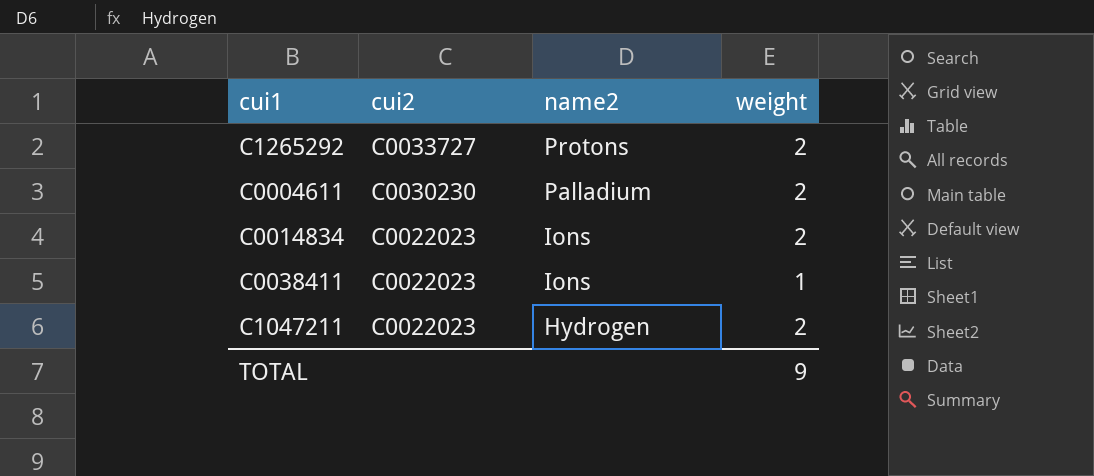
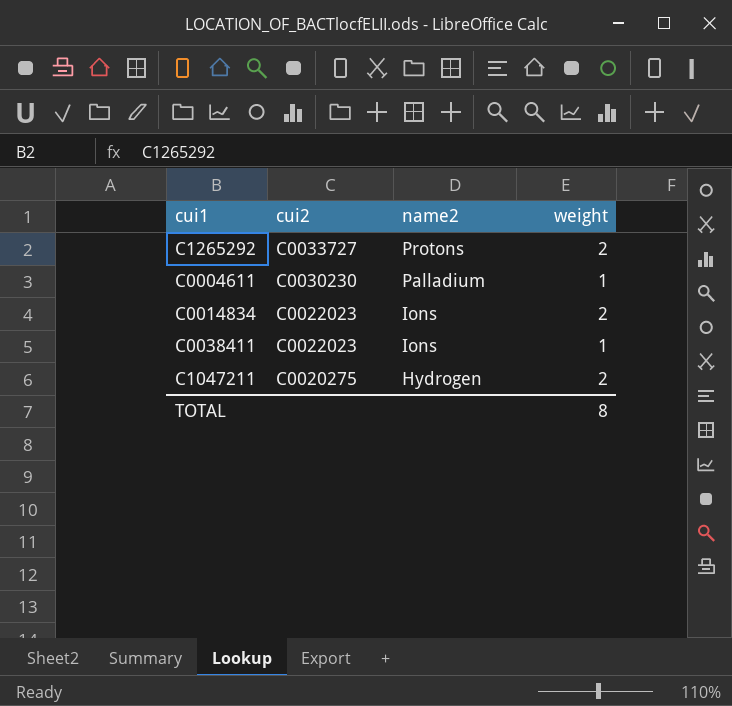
C0004611 | weight: 2 -> 1
C1047211 | cui2: C0022023 -> C0020275
TOTAL | weight: 9 -> 8

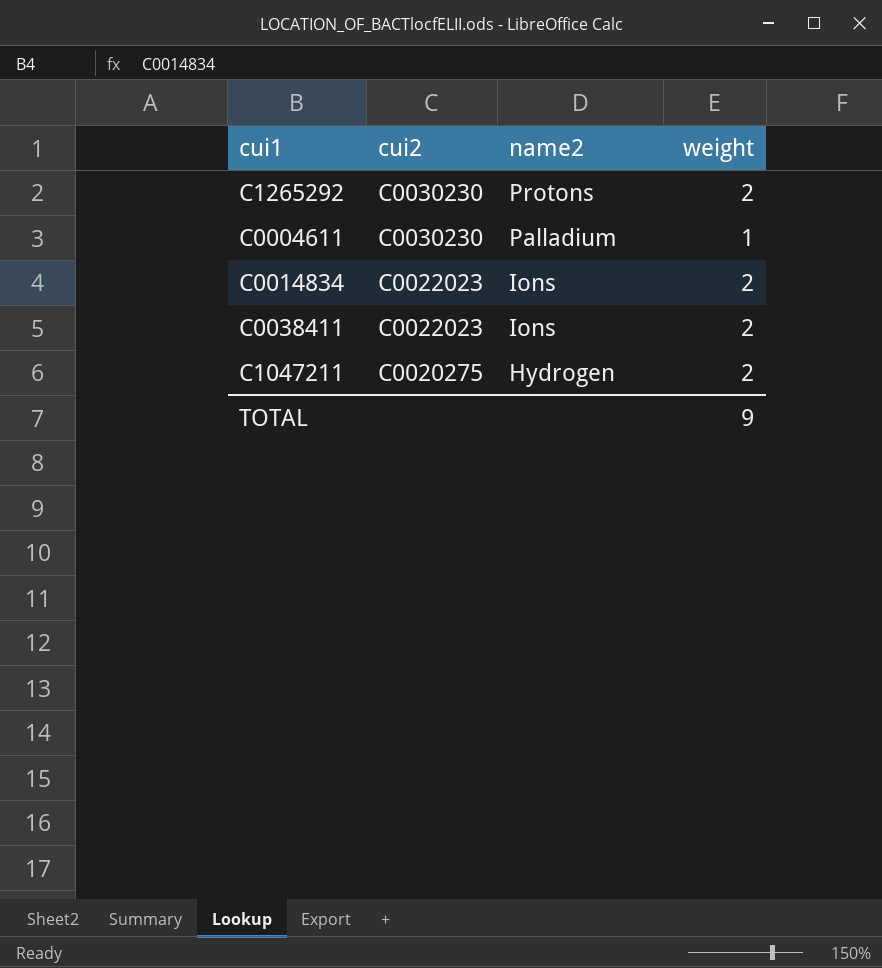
C1265292 | cui2: C0033727 -> C0030230
C0038411 | weight: 1 -> 2
TOTAL | weight: 8 -> 9

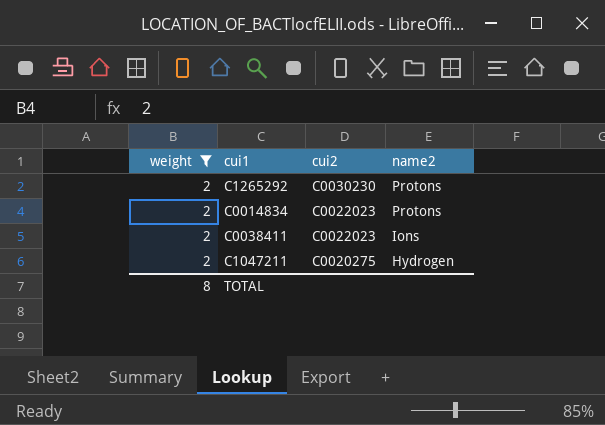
filter: none -> weight = 2
column weight | position: 4 -> 1
C0014834 | name2: Ions -> Protons
TOTAL | weight: 9 -> 8

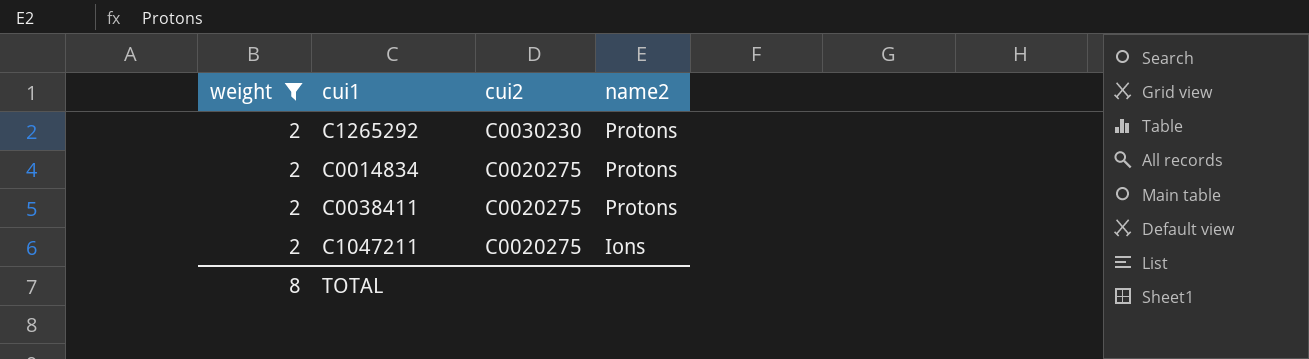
C0014834 | cui2: C0022023 -> C0020275
C0038411 | cui2: C0022023 -> C0020275
C0038411 | name2: Ions -> Protons
C1047211 | name2: Hydrogen -> Ions

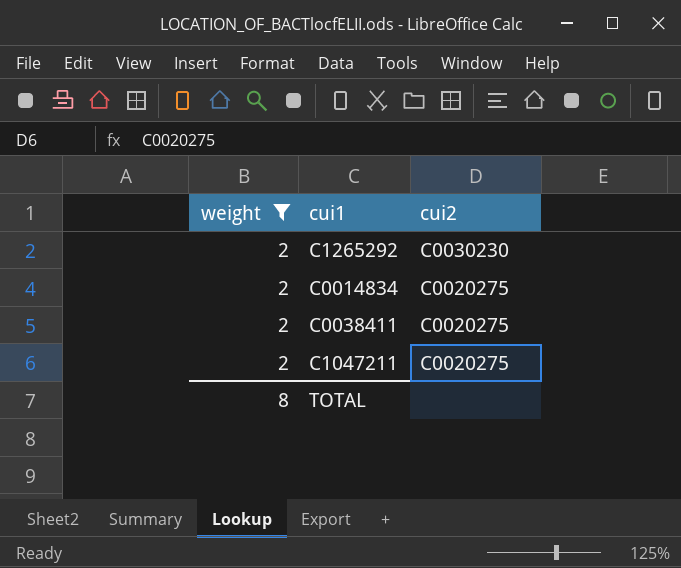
column name2 | position: 4 -> none

